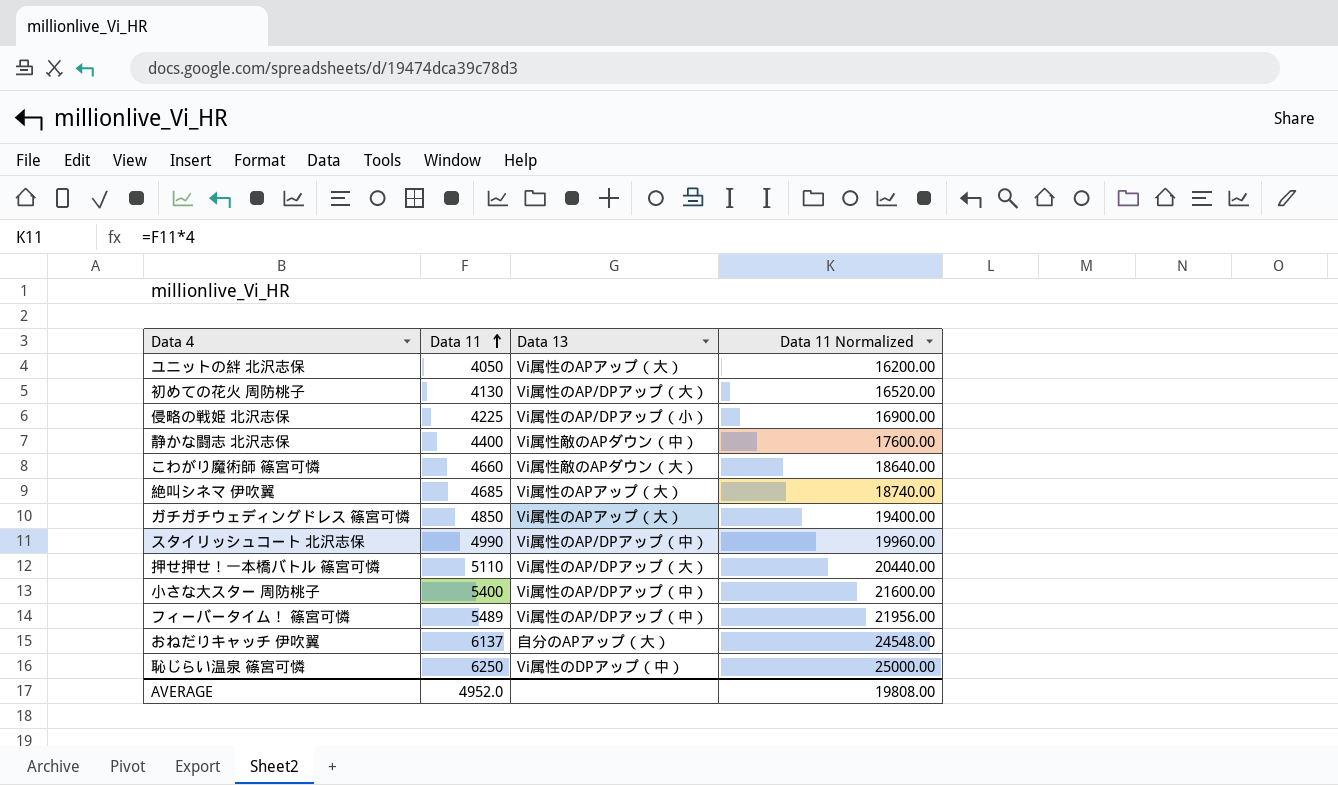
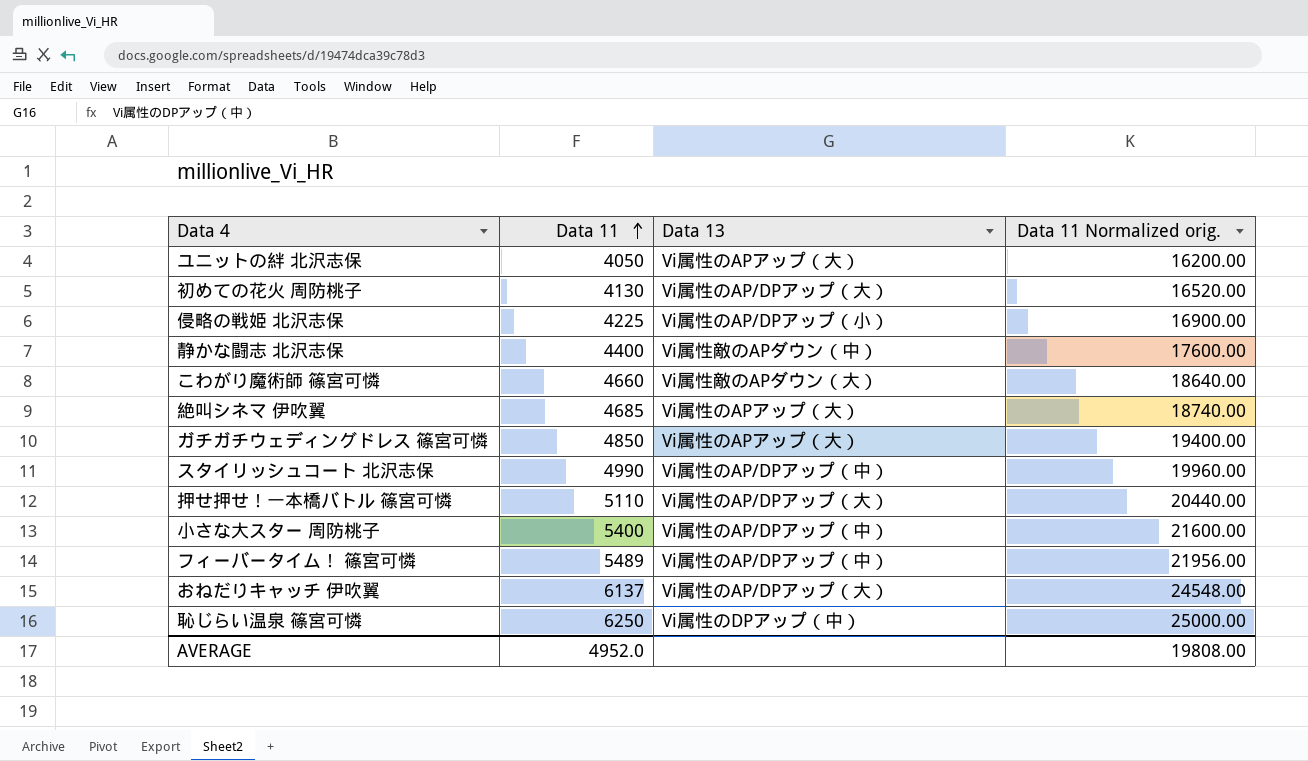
column name: Data 11 Normalized -> Data 11 Normalized orig.
おねだりキャッチ 伊吹翼 | Data 13: 自分のAPアップ（大） -> Vi属性のAP/DPアップ（大）

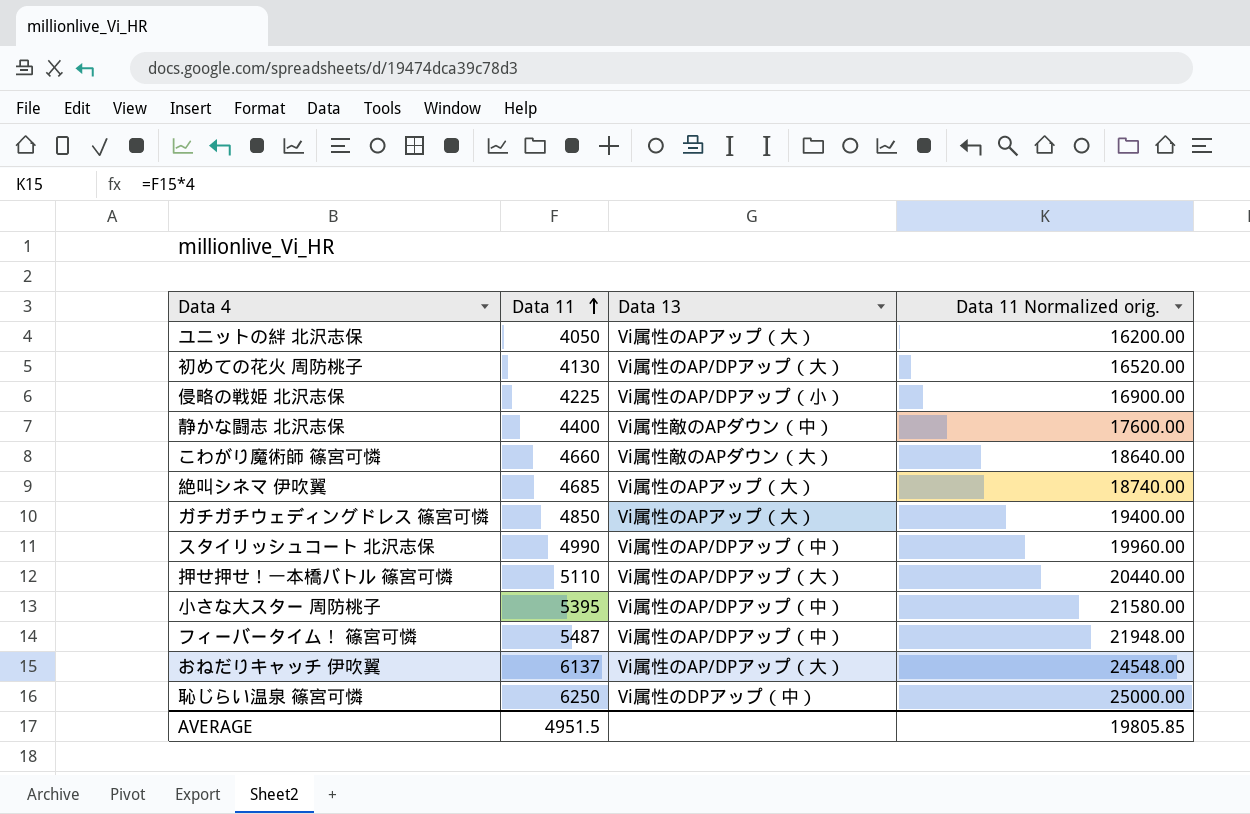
小さな大スター 周防桃子 | Data 11: 5400 -> 5395
小さな大スター 周防桃子 | Data 11 Normalized orig.: 21600.00 -> 21580.00
フィーバータイム！ 篠宮可憐 | Data 11: 5489 -> 5487
フィーバータイム！ 篠宮可憐 | Data 11 Normalized orig.: 21956.00 -> 21948.00
AVERAGE | Data 11: 4952.0 -> 4951.5
AVERAGE | Data 11 Normalized orig.: 19808.00 -> 19805.85

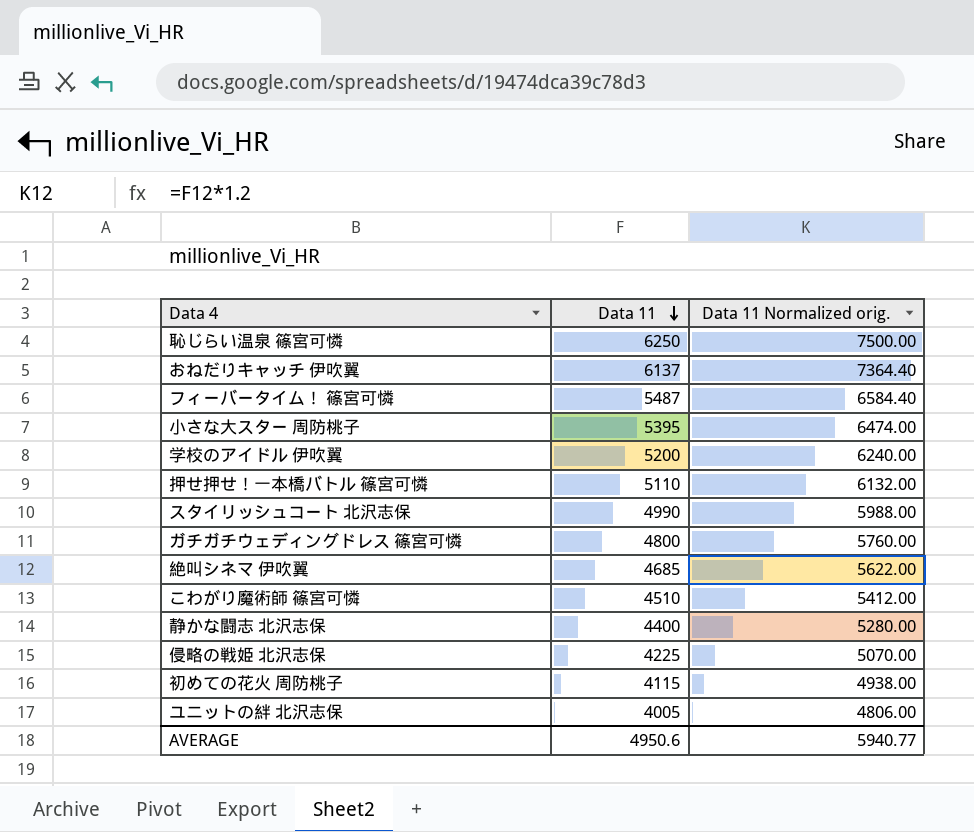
row order: Data 11 ascending -> Data 11 descending
column Data 13 | position: 3 -> none
column Data 11 Normalized orig. | formula: [Data 11] * 4 -> [Data 11] * 1.2
row 学校のアイドル 伊吹翼: none -> 5200 | 6240.00
ガチガチウェディングドレス 篠宮可憐 | Data 11: 4850 -> 4800
こわがり魔術師 篠宮可憐 | Data 11: 4660 -> 4510
初めての花火 周防桃子 | Data 11: 4130 -> 4115
ユニットの絆 北沢志保 | Data 11: 4050 -> 4005
AVERAGE | Data 11: 4951.5 -> 4950.6
AVERAGE | Data 11 Normalized orig.: 19805.85 -> 5940.77

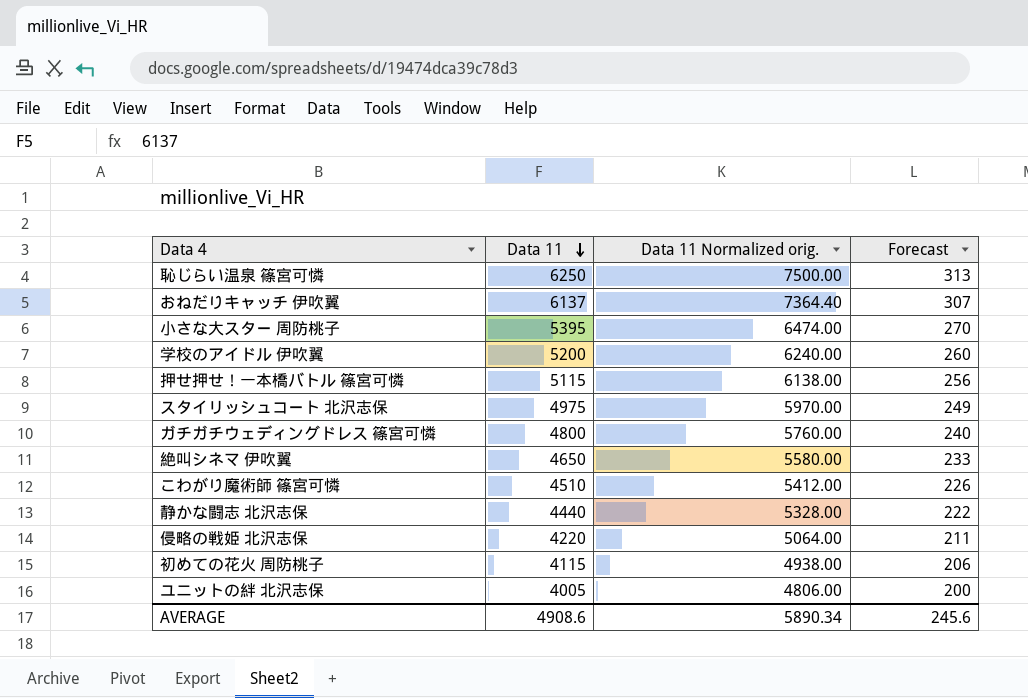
column Forecast | formula: none -> [Data 11] * 0.05
row フィーバータイム！ 篠宮可憐: 5487 | 6584.40 -> none
押せ押せ！一本橋バトル 篠宮可憐 | Data 11: 5110 -> 5115
押せ押せ！一本橋バトル 篠宮可憐 | Data 11 Normalized orig.: 6132.00 -> 6138.00
スタイリッシュコート 北沢志保 | Data 11: 4990 -> 4975
スタイリッシュコート 北沢志保 | Data 11 Normalized orig.: 5988.00 -> 5970.00
絶叫シネマ 伊吹翼 | Data 11: 4685 -> 4650
絶叫シネマ 伊吹翼 | Data 11 Normalized orig.: 5622.00 -> 5580.00
静かな闘志 北沢志保 | Data 11: 4400 -> 4440
静かな闘志 北沢志保 | Data 11 Normalized orig.: 5280.00 -> 5328.00
侵略の戦姫 北沢志保 | Data 11: 4225 -> 4220
侵略の戦姫 北沢志保 | Data 11 Normalized orig.: 5070.00 -> 5064.00
AVERAGE | Data 11: 4950.6 -> 4908.6
AVERAGE | Data 11 Normalized orig.: 5940.77 -> 5890.34

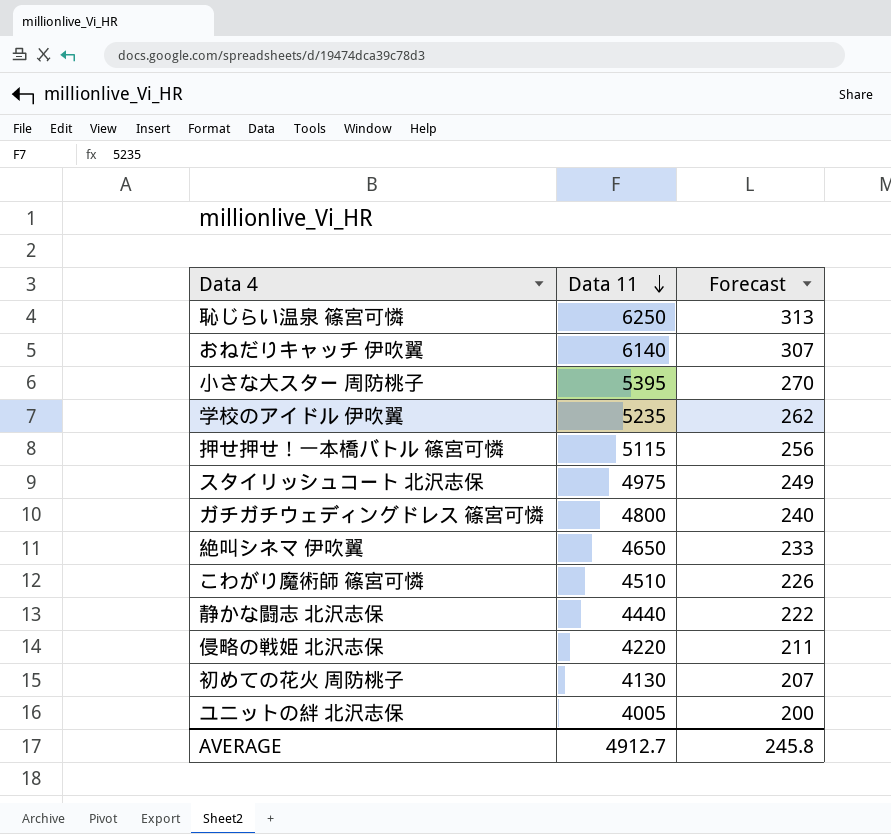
column Data 11 Normalized orig. | formula: [Data 11] * 1.2 -> none
おねだりキャッチ 伊吹翼 | Data 11: 6137 -> 6140
学校のアイドル 伊吹翼 | Data 11: 5200 -> 5235
学校のアイドル 伊吹翼 | Forecast: 260 -> 262
初めての花火 周防桃子 | Data 11: 4115 -> 4130
初めての花火 周防桃子 | Forecast: 206 -> 207
AVERAGE | Data 11: 4908.6 -> 4912.7
AVERAGE | Forecast: 245.6 -> 245.8

